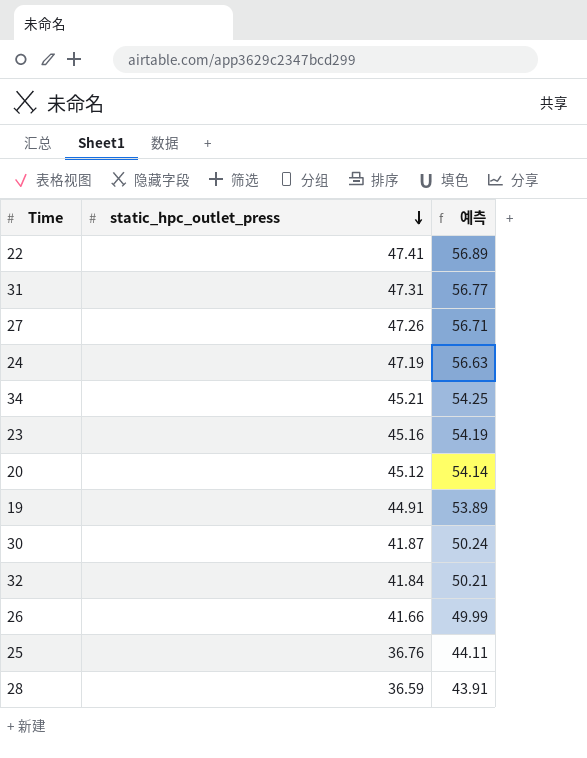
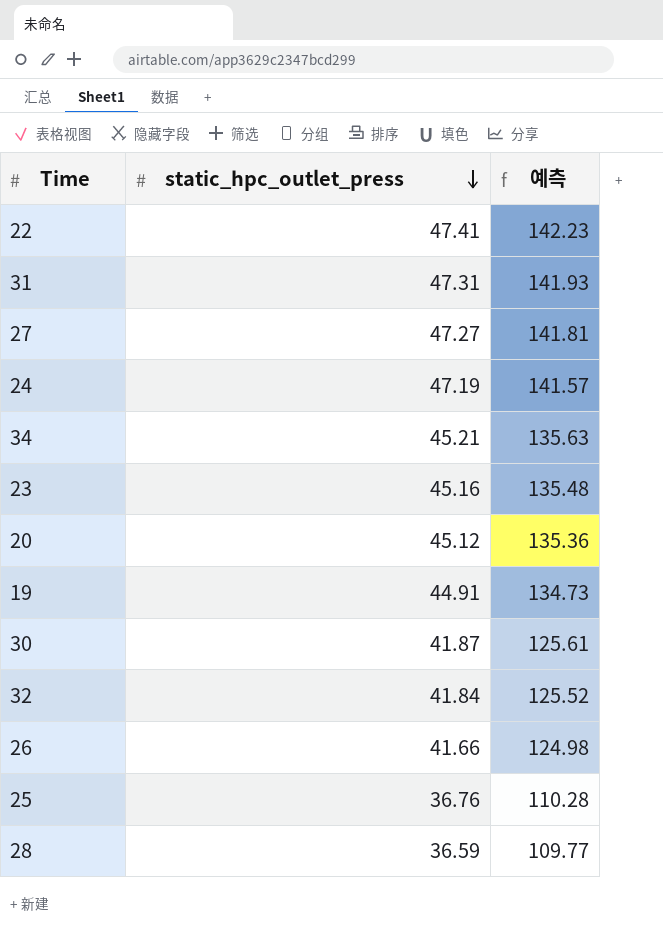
column 예측 | formula: [static_hpc_outlet_press] * 1.2 -> [static_hpc_outlet_press] * 3
27 | static_hpc_outlet_press: 47.26 -> 47.27

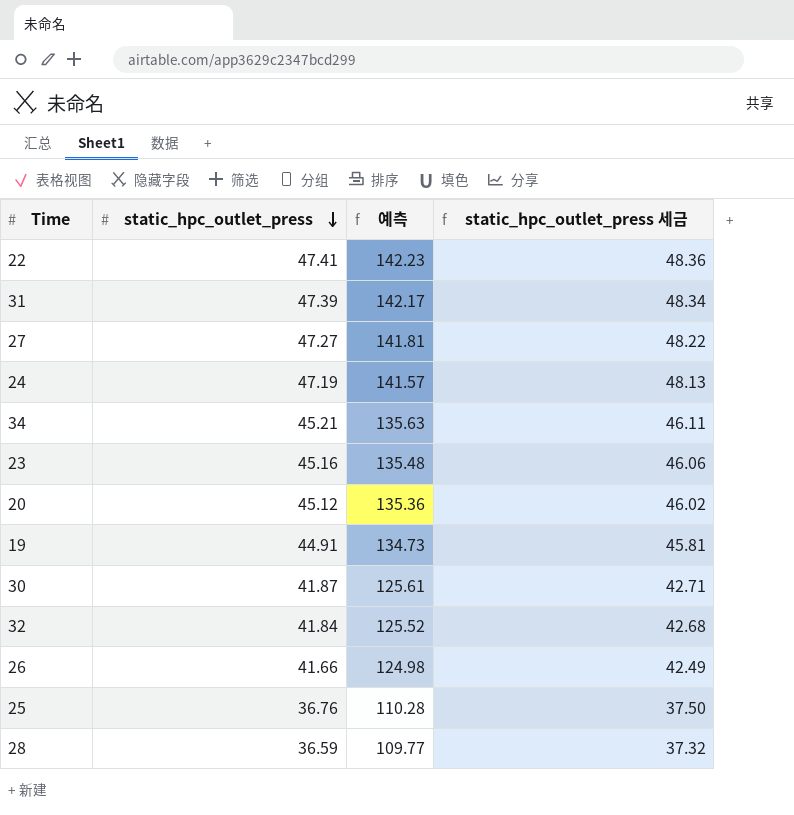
column static_hpc_outlet_press 세금 | formula: none -> [static_hpc_outlet_press] * 1.02
31 | static_hpc_outlet_press: 47.31 -> 47.39
31 | 예측: 141.93 -> 142.17

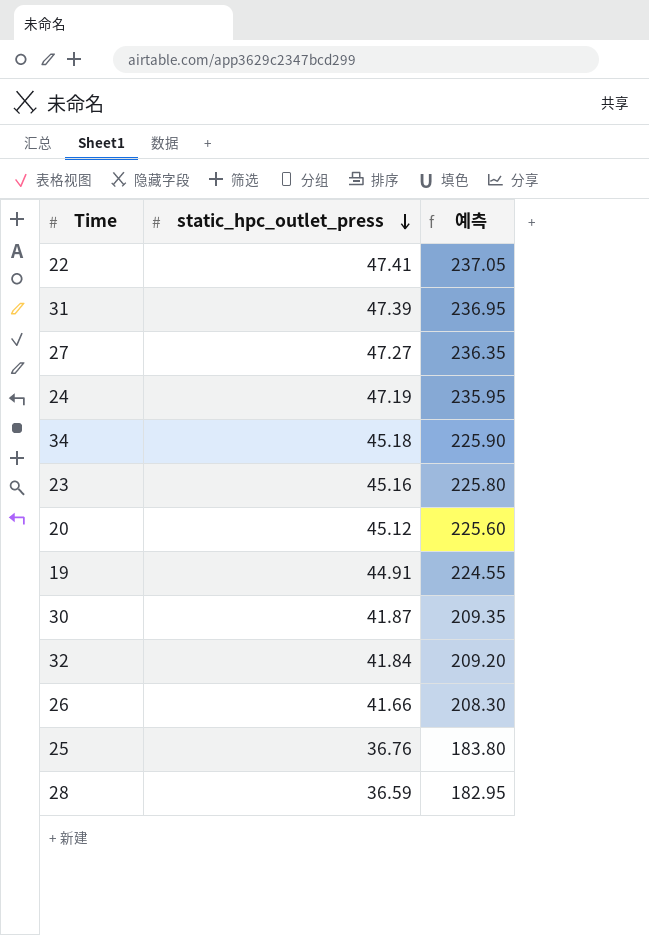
column static_hpc_outlet_press 세금 | formula: [static_hpc_outlet_press] * 1.02 -> none
column 예측 | formula: [static_hpc_outlet_press] * 3 -> [static_hpc_outlet_press] * 5
34 | static_hpc_outlet_press: 45.21 -> 45.18

